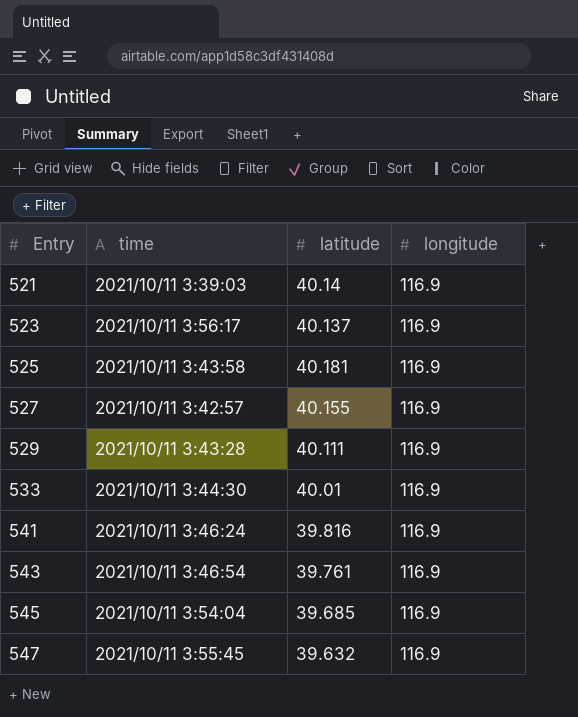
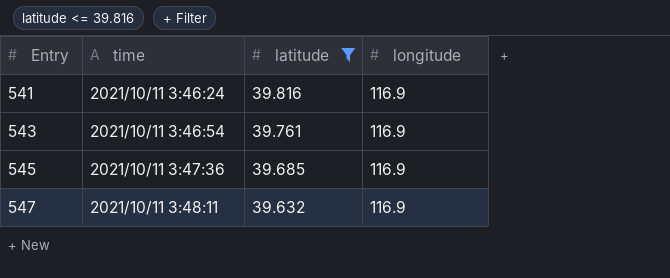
filter: none -> latitude <= 39.816
545 | time: 2021/10/11 3:54:04 -> 2021/10/11 3:47:36
547 | time: 2021/10/11 3:55:45 -> 2021/10/11 3:48:11

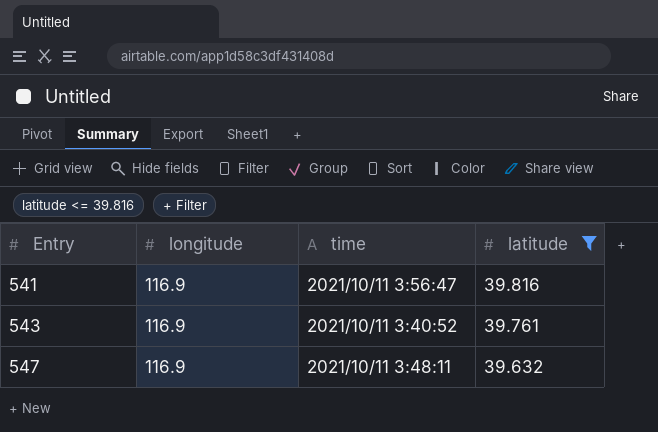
column longitude | position: 4 -> 2
row 545: 2021/10/11 3:47:36 | 39.685 | 116.9 -> none
541 | time: 2021/10/11 3:46:24 -> 2021/10/11 3:56:47
543 | time: 2021/10/11 3:46:54 -> 2021/10/11 3:40:52

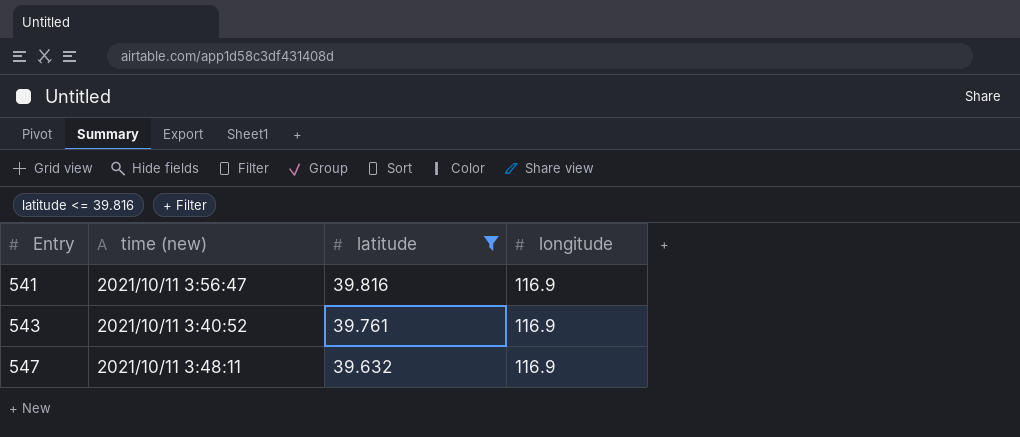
column name: time -> time (new)
column longitude | position: 2 -> 4

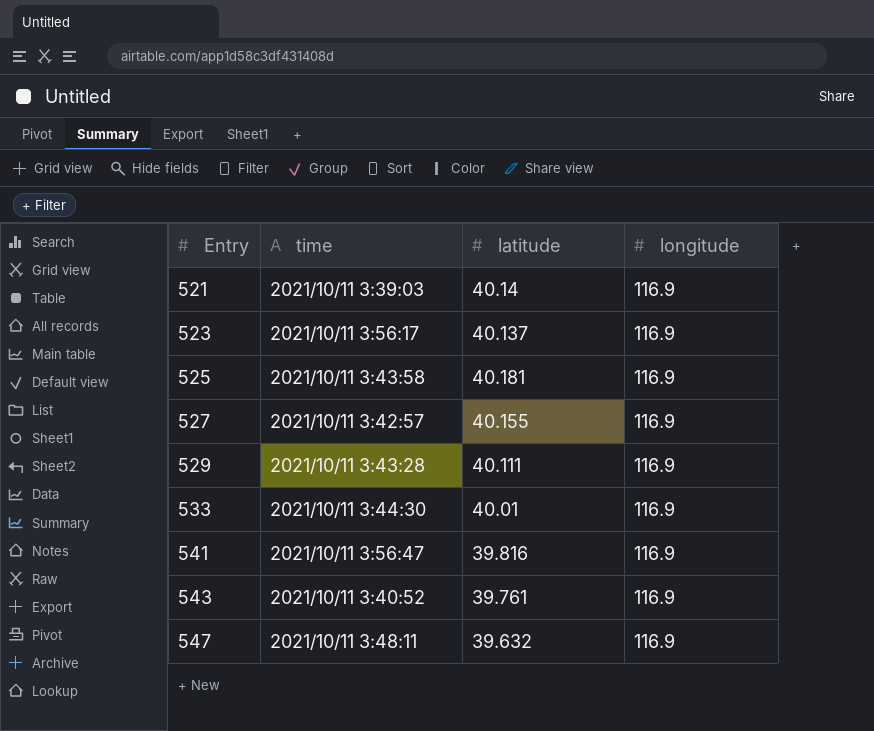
filter: latitude <= 39.816 -> none
column name: time (new) -> time

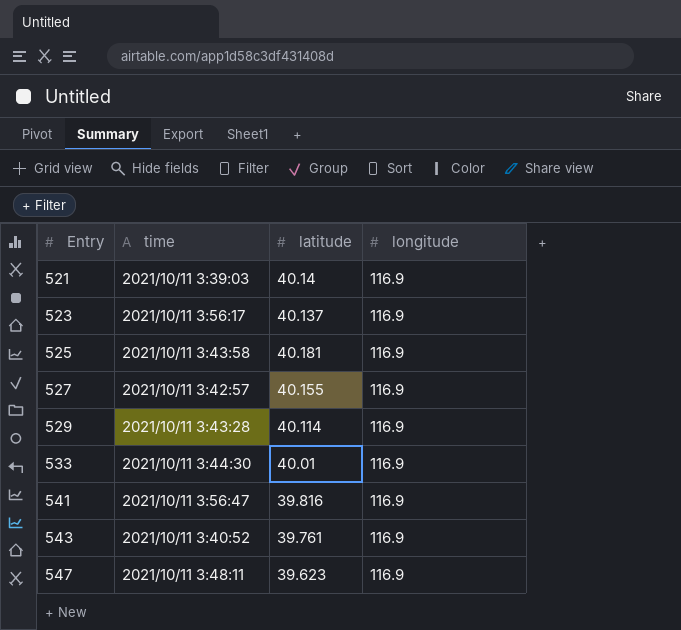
529 | latitude: 40.111 -> 40.114
547 | latitude: 39.632 -> 39.623

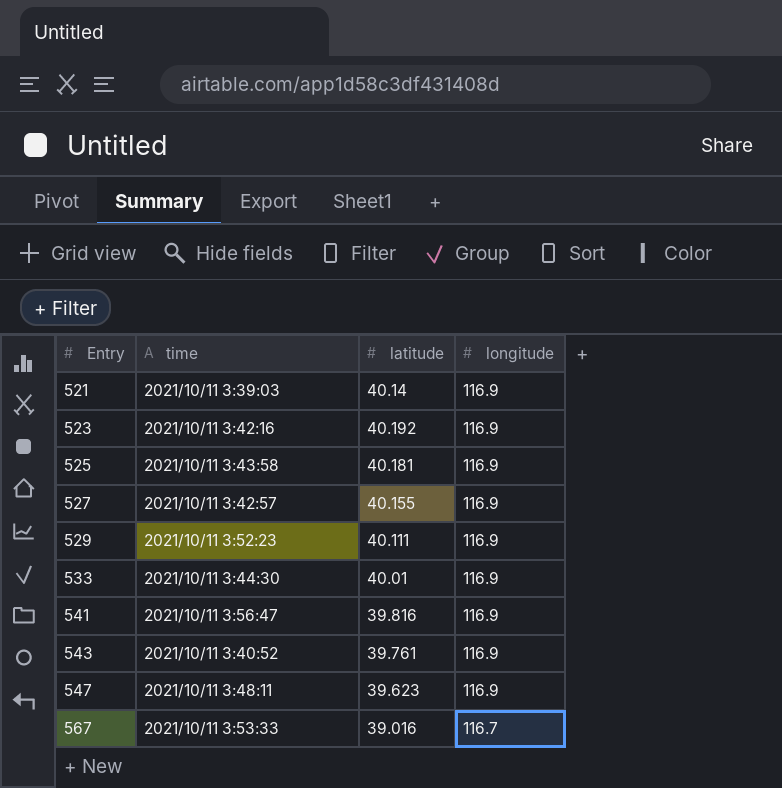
523 | time: 2021/10/11 3:56:17 -> 2021/10/11 3:42:16
523 | latitude: 40.137 -> 40.192
529 | time: 2021/10/11 3:43:28 -> 2021/10/11 3:52:23
529 | latitude: 40.114 -> 40.111
row 567: none -> 2021/10/11 3:53:33 | 39.016 | 116.7

